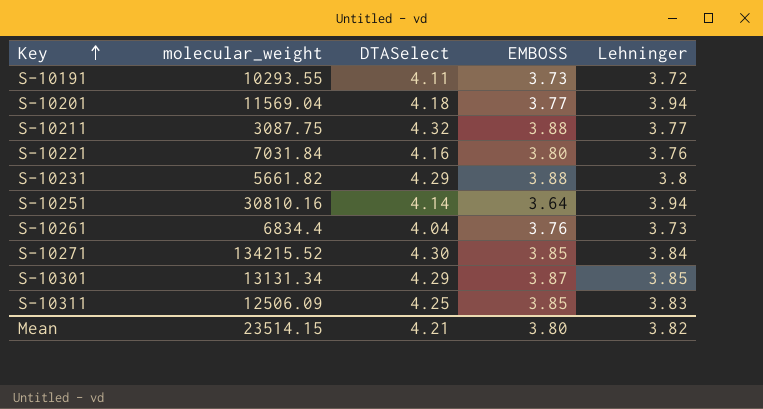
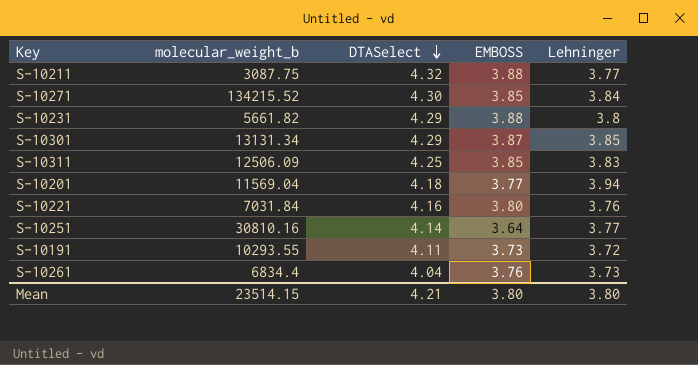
row order: Key ascending -> DTASelect descending
column name: molecular_weight -> molecular_weight_b
S-10251 | Lehninger: 3.94 -> 3.77
Mean | Lehninger: 3.82 -> 3.80

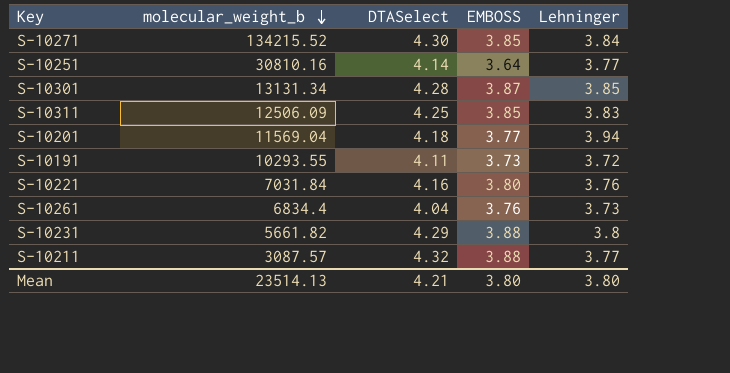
row order: DTASelect descending -> molecular_weight_b descending
S-10301 | DTASelect: 4.29 -> 4.28
S-10211 | molecular_weight_b: 3087.75 -> 3087.57
Mean | molecular_weight_b: 23514.15 -> 23514.13

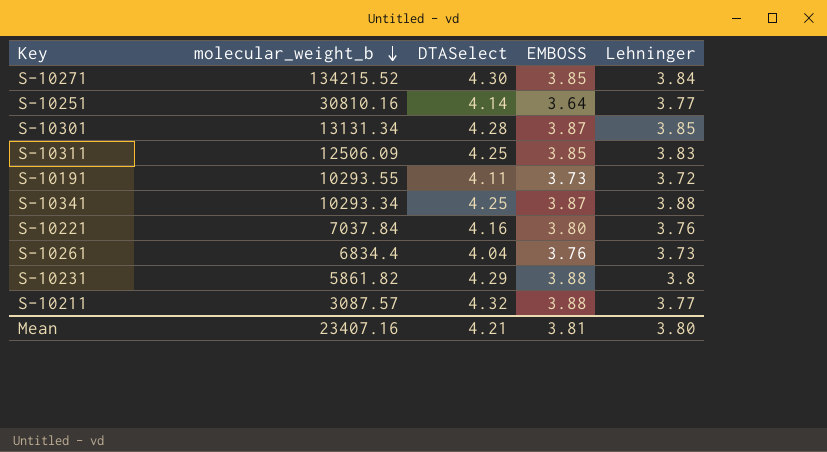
row S-10201: 11569.04 | 4.18 | 3.77 | 3.94 -> none
row S-10341: none -> 10293.34 | 4.25 | 3.87 | 3.88
S-10221 | molecular_weight_b: 7031.84 -> 7037.84
S-10231 | molecular_weight_b: 5661.82 -> 5861.82
Mean | molecular_weight_b: 23514.13 -> 23407.16
Mean | EMBOSS: 3.80 -> 3.81

